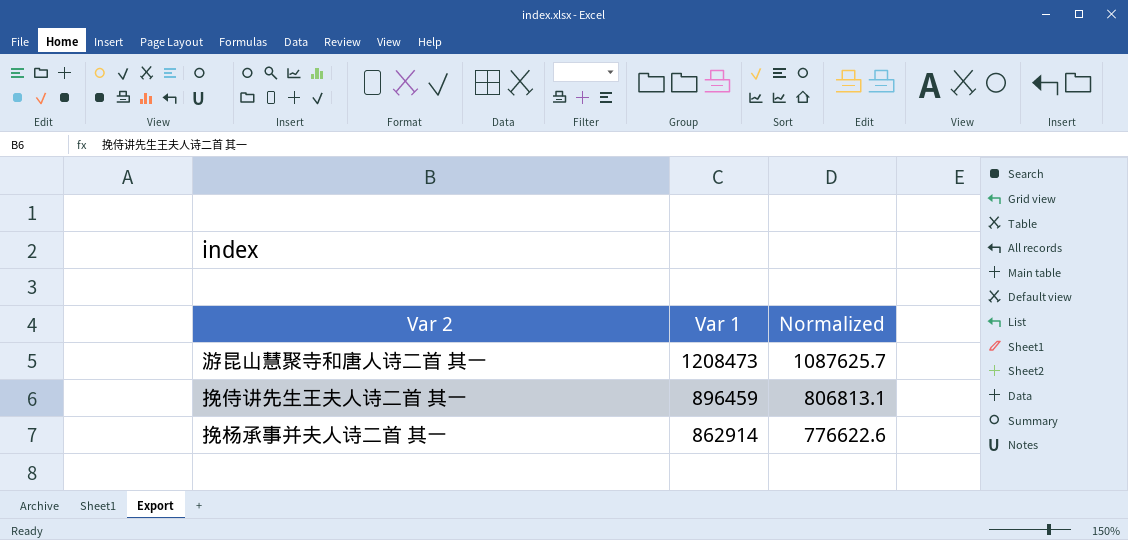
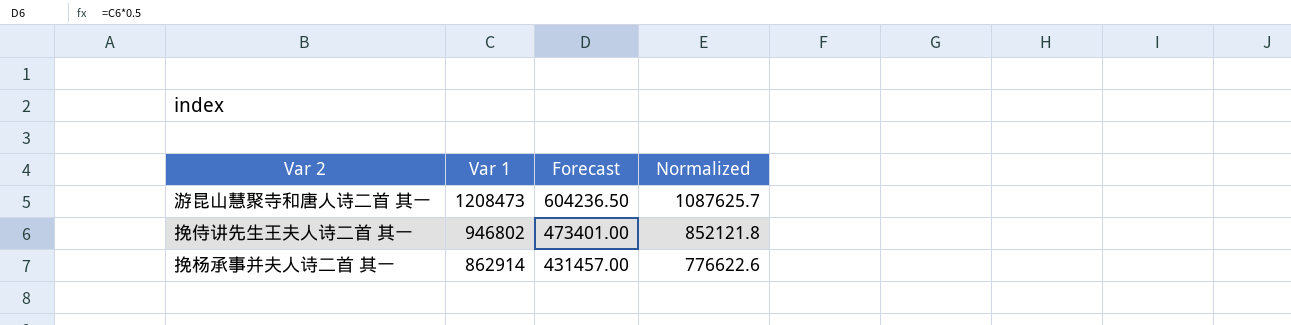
column Forecast | formula: none -> [Var 1] * 0.5
挽侍讲先生王夫人诗二首 其一 | Var 1: 896459 -> 946802
挽侍讲先生王夫人诗二首 其一 | Normalized: 806813.1 -> 852121.8

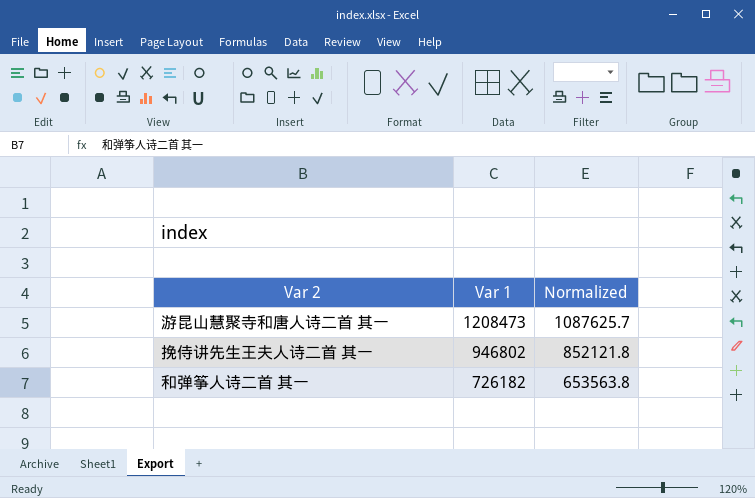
column Forecast | formula: [Var 1] * 0.5 -> none
row 挽杨承事并夫人诗二首 其一: 862914 | 431457.00 | 776622.6 -> none
row 和弹筝人诗二首 其一: none -> 726182 | 653563.8

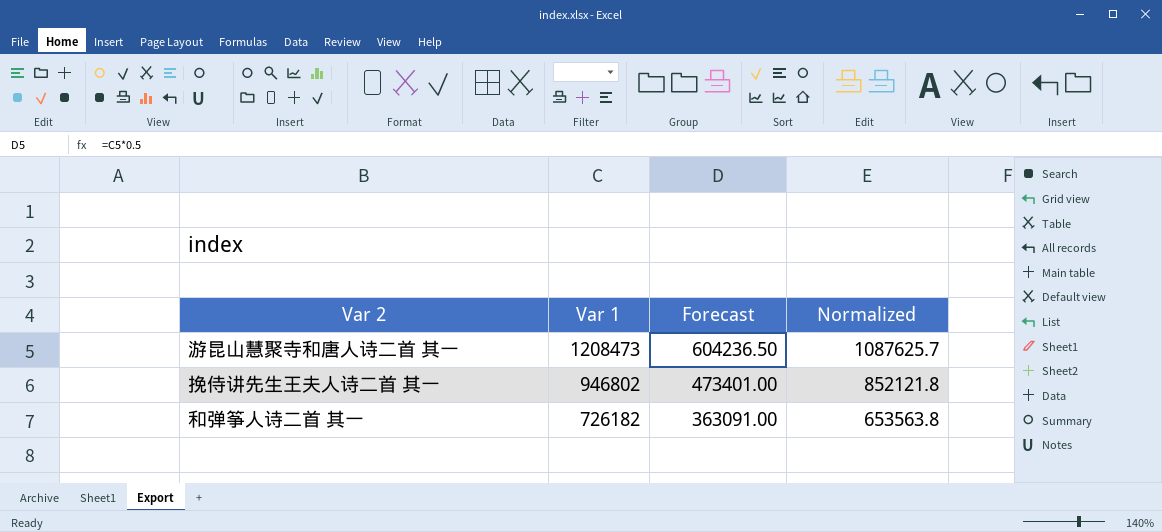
column Forecast | formula: none -> [Var 1] * 0.5

